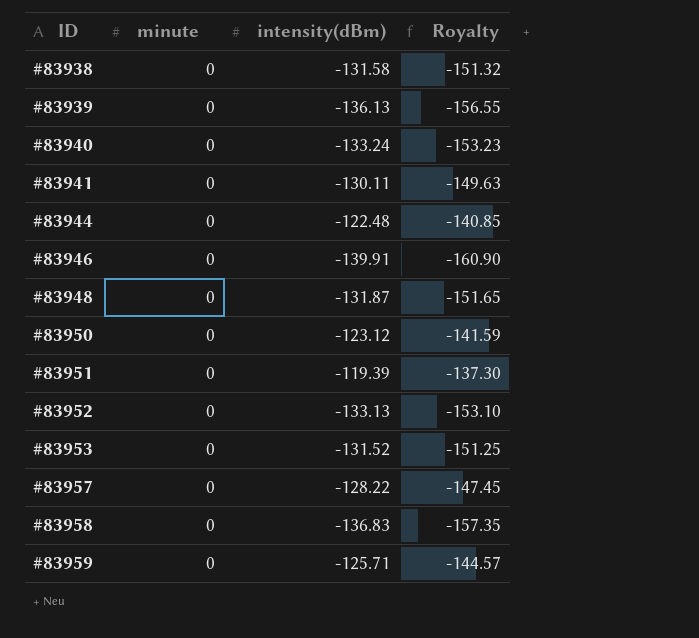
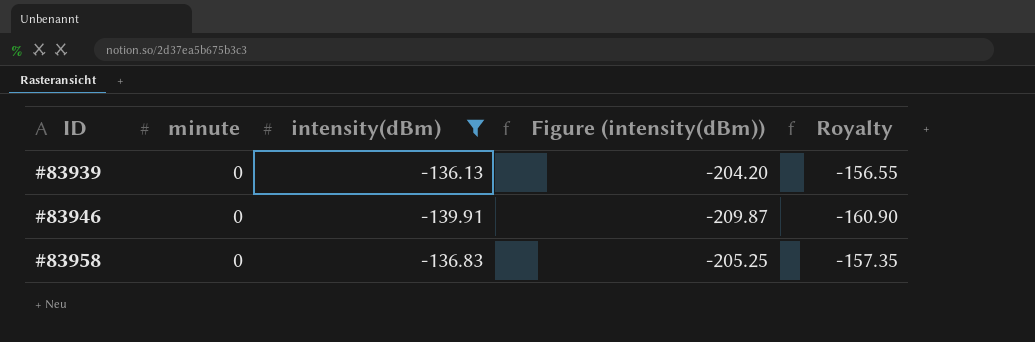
filter: none -> intensity(dBm) <= -136.13
column Figure (intensity(dBm)) | formula: none -> [intensity(dBm)] * 1.5

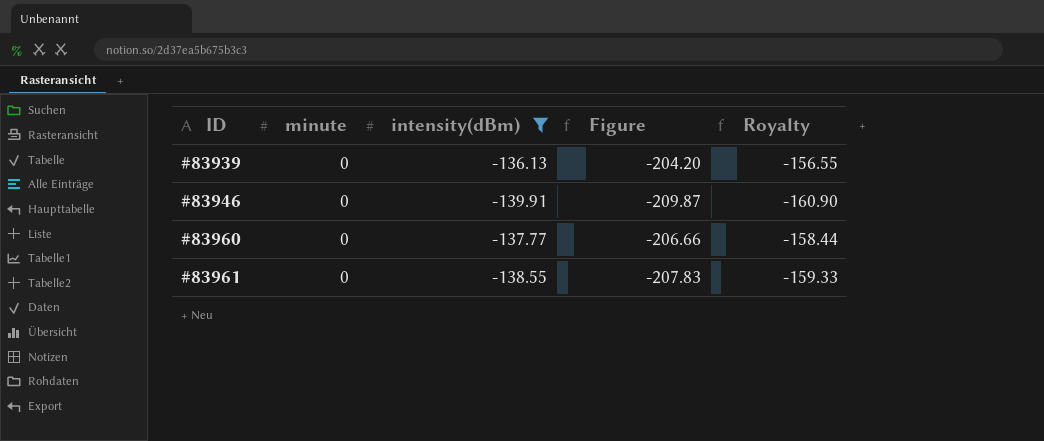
column name: Figure (intensity(dBm)) -> Figure
row #83958: 0 | -136.83 | -205.25 | -157.35 -> none
row #83960: none -> 0 | -137.77 | -206.66 | -158.44
row #83961: none -> 0 | -138.55 | -207.83 | -159.33

